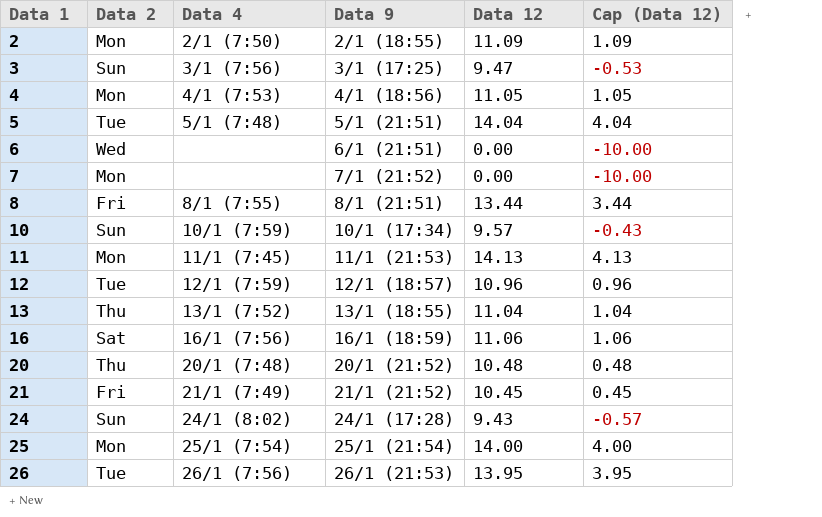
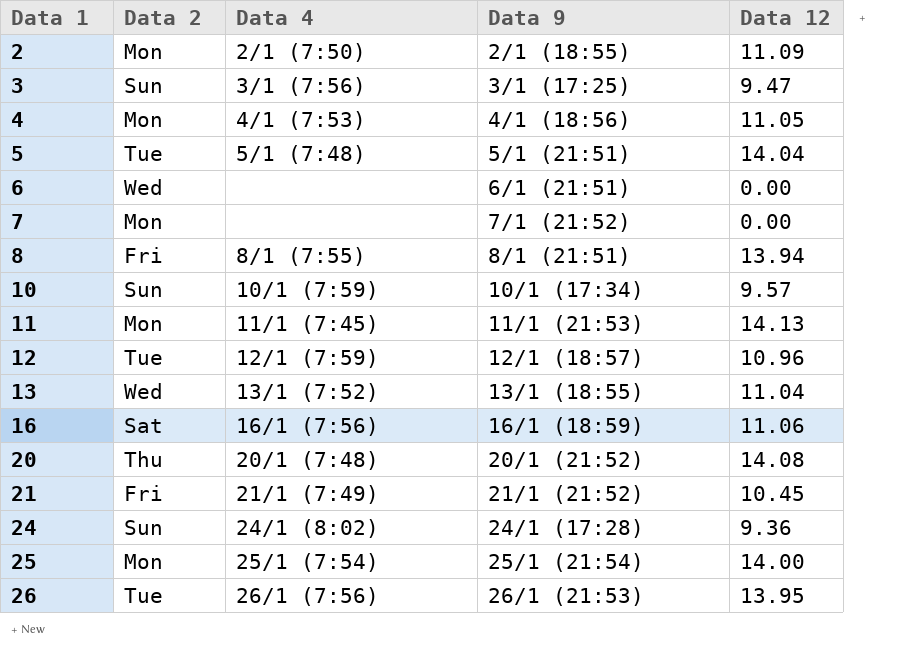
column Cap (Data 12) | formula: [Data 12] - 10 -> none
8 | Data 12: 13.44 -> 13.94
13 | Data 2: Thu -> Wed
20 | Data 12: 10.48 -> 14.08
24 | Data 12: 9.43 -> 9.36

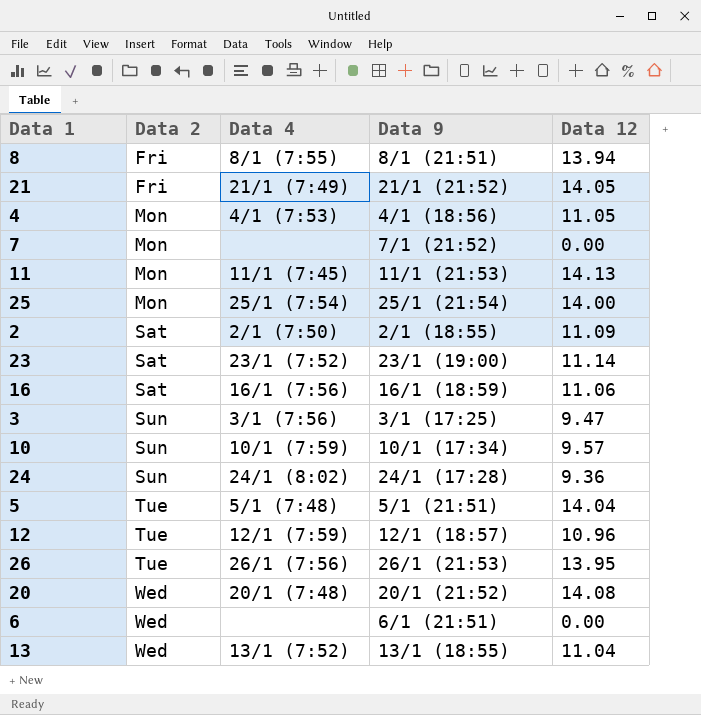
row order: Data 1 ascending -> Data 2 ascending
21 | Data 12: 10.45 -> 14.05
2 | Data 2: Mon -> Sat
row 23: none -> Sat | 23/1 (7:52) | 23/1 (19:00) | 11.14
20 | Data 2: Thu -> Wed

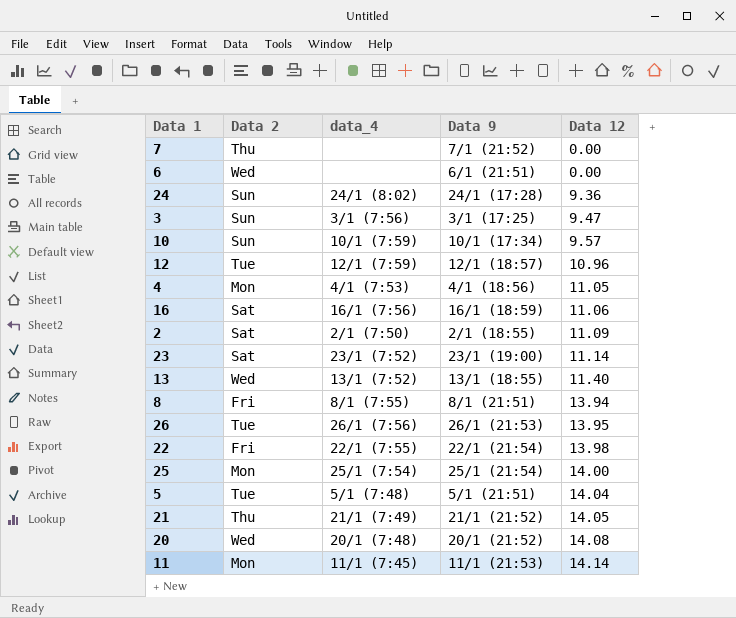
row order: Data 2 ascending -> Data 12 ascending
column name: Data 4 -> data_4
7 | Data 2: Mon -> Thu
13 | Data 12: 11.04 -> 11.40
row 22: none -> Fri | 22/1 (7:55) | 22/1 (21:54) | 13.98
21 | Data 2: Fri -> Thu
11 | Data 12: 14.13 -> 14.14

